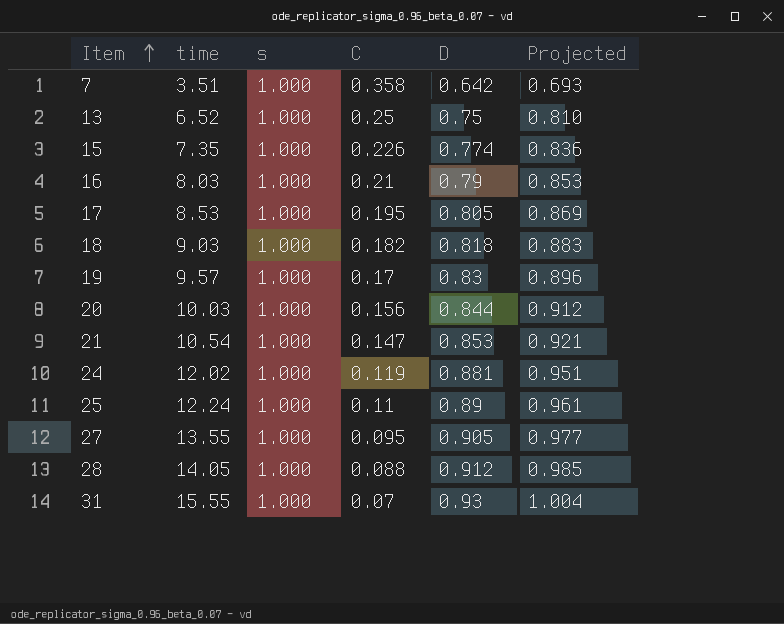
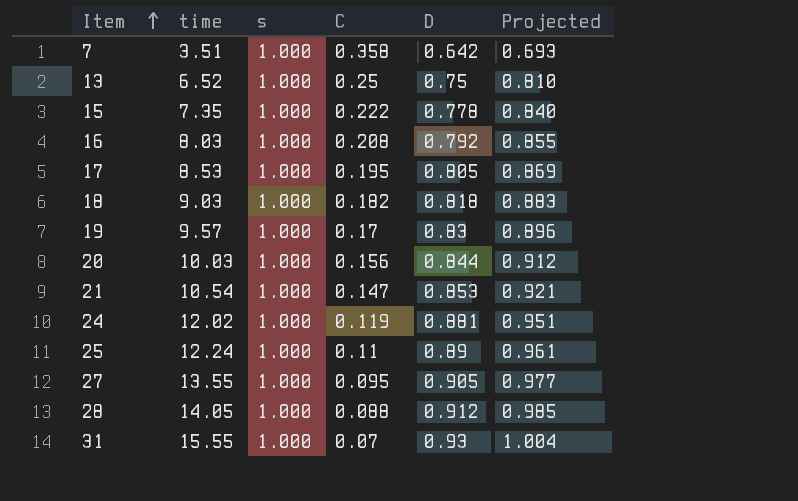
15 | C: 0.226 -> 0.222
15 | D: 0.774 -> 0.778
15 | Projected: 0.836 -> 0.840
16 | C: 0.21 -> 0.208
16 | D: 0.79 -> 0.792
16 | Projected: 0.853 -> 0.855

